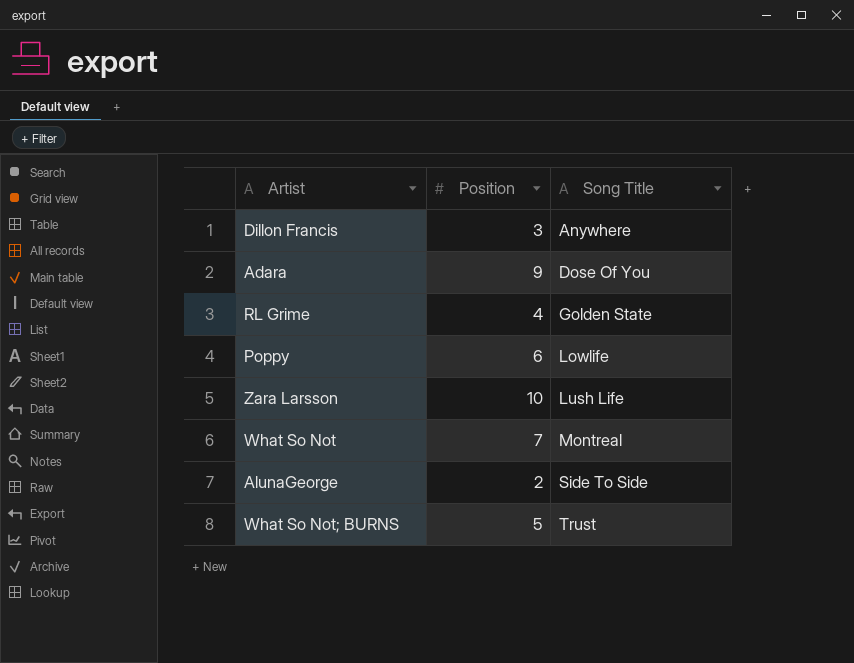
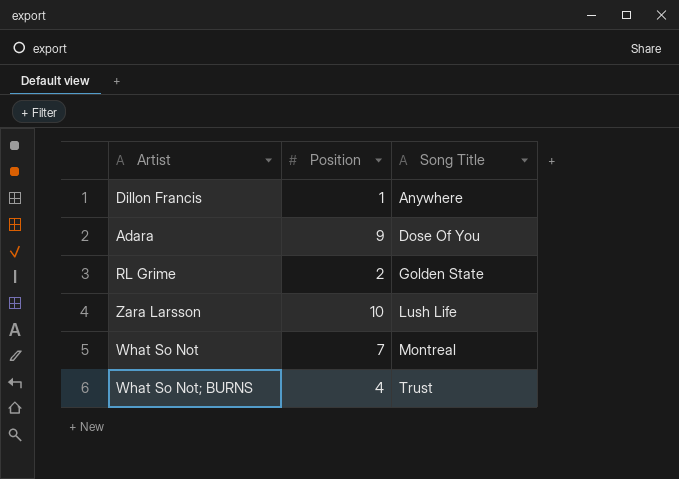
row Poppy: 6 | Lowlife -> none
row AlunaGeorge: 2 | Side To Side -> none
Dillon Francis | Position: 3 -> 1
RL Grime | Position: 4 -> 2
What So Not; BURNS | Position: 5 -> 4

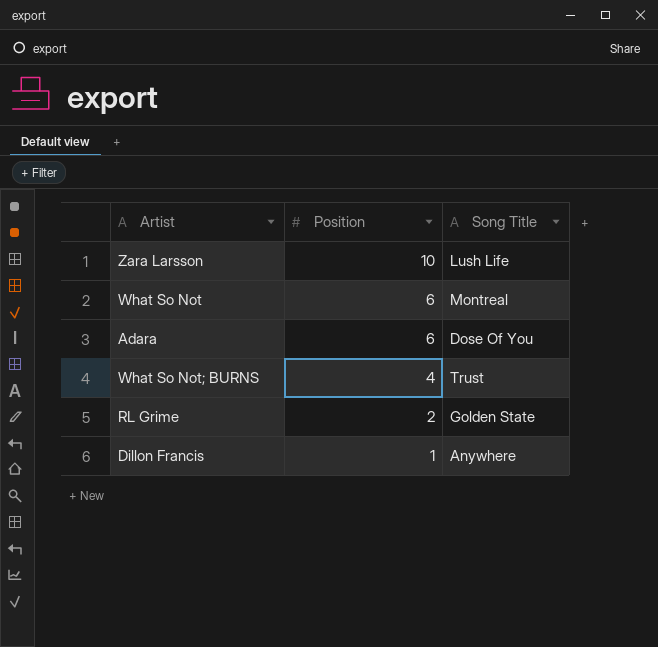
row order: Song Title ascending -> Position descending
What So Not | Position: 7 -> 6
Adara | Position: 9 -> 6

